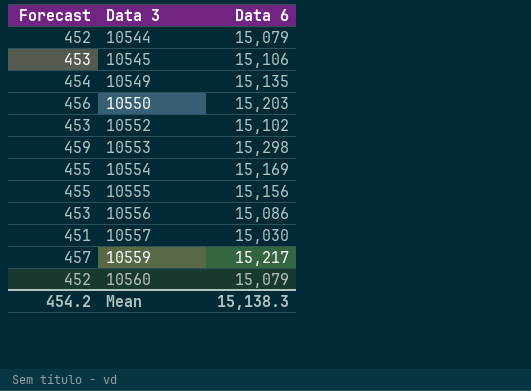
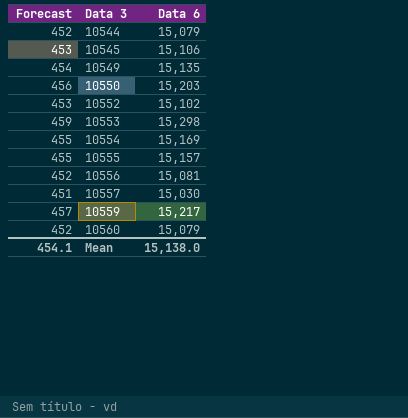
10555 | Data 6: 15,156 -> 15,157
10556 | Forecast: 453 -> 452
10556 | Data 6: 15,086 -> 15,081
Mean | Forecast: 454.2 -> 454.1
Mean | Data 6: 15,138.3 -> 15,138.0

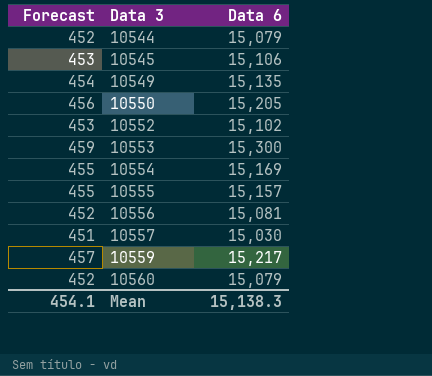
10550 | Data 6: 15,203 -> 15,205
10553 | Data 6: 15,298 -> 15,300
Mean | Data 6: 15,138.0 -> 15,138.3

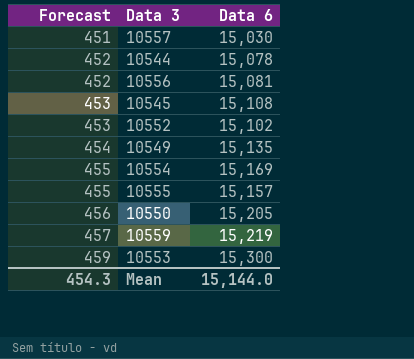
row order: Data 3 ascending -> Forecast ascending
row 10560: 452 | 15,079 -> none
10544 | Data 6: 15,079 -> 15,078
10545 | Data 6: 15,106 -> 15,108
10559 | Data 6: 15,217 -> 15,219
Mean | Forecast: 454.1 -> 454.3
Mean | Data 6: 15,138.3 -> 15,144.0

